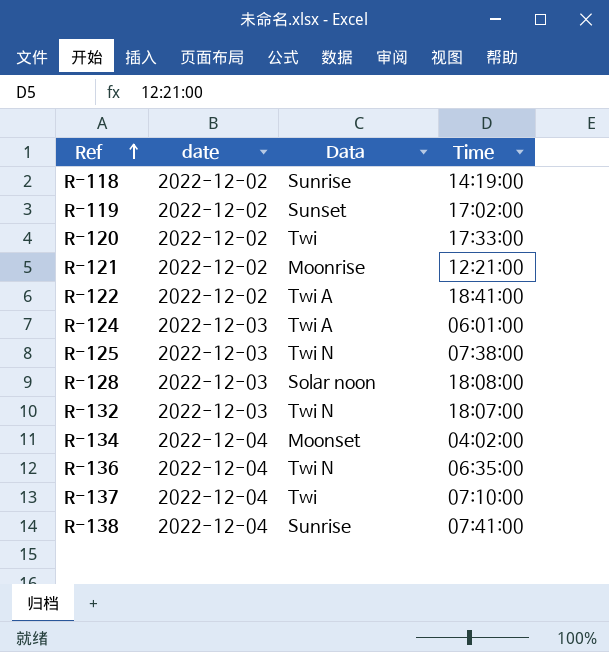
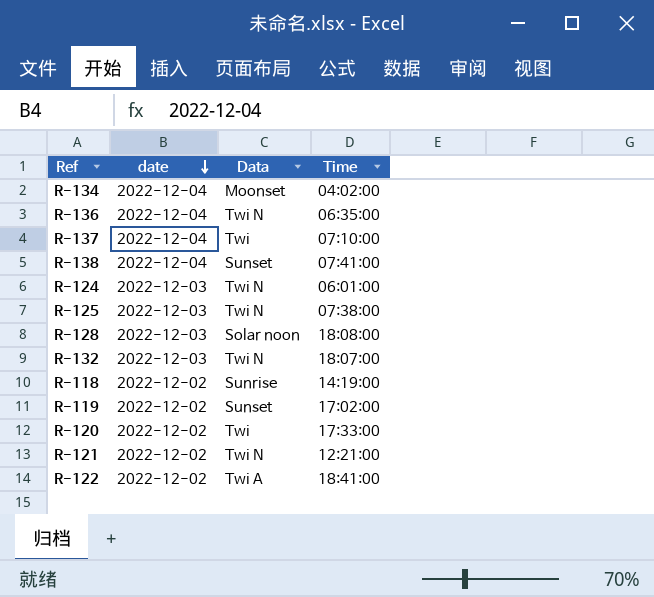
row order: Ref ascending -> date descending
R-138 | Data: Sunrise -> Sunset
R-124 | Data: Twi A -> Twi N
R-121 | Data: Moonrise -> Twi N

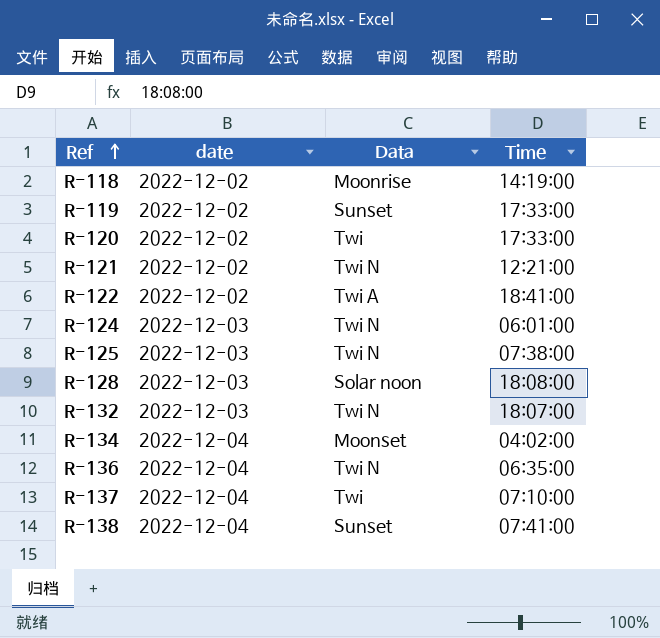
row order: date descending -> Ref ascending
R-118 | Data: Sunrise -> Moonrise
R-119 | Time: 17:02:00 -> 17:33:00

